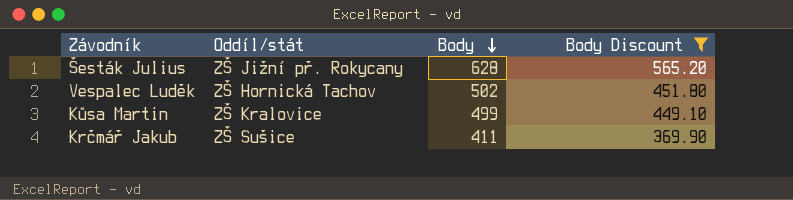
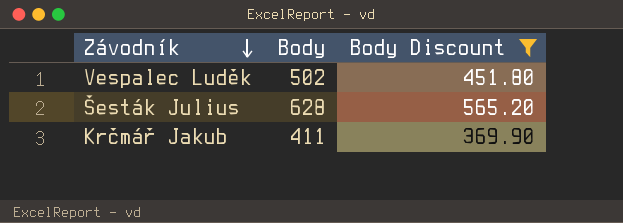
row order: Body descending -> Závodník descending
column Oddíl/stát | position: 2 -> none
row Kůsa Martin: ZŠ Kralovice | 499 | 449.10 -> none

